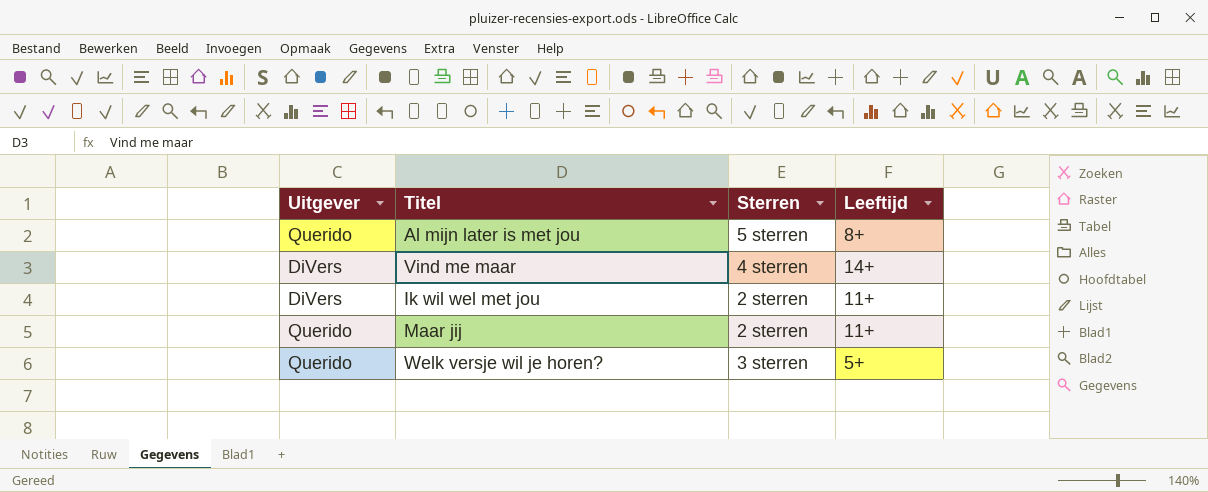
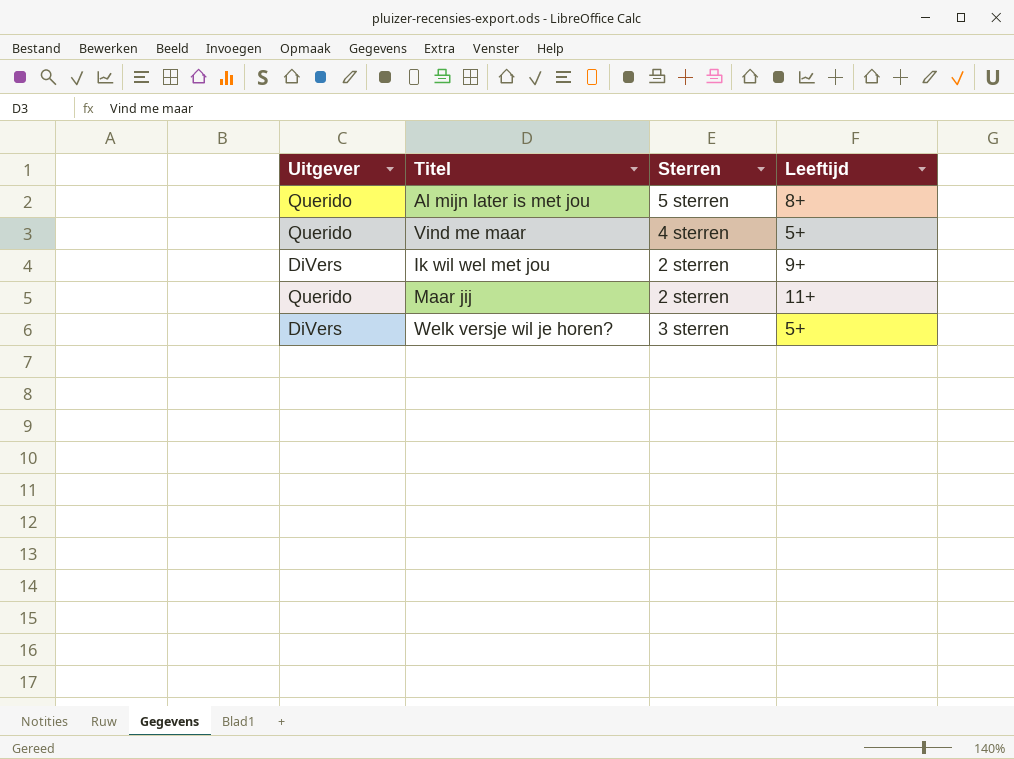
Vind me maar | Uitgever: DiVers -> Querido
Vind me maar | Leeftijd: 14+ -> 5+
Ik wil wel met jou | Leeftijd: 11+ -> 9+
Welk versje wil je horen? | Uitgever: Querido -> DiVers

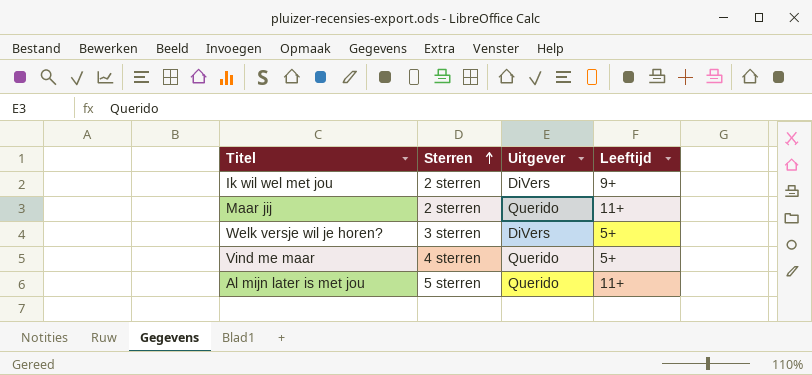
row order: none -> Sterren ascending
column Uitgever | position: 1 -> 3
Al mijn later is met jou | Leeftijd: 8+ -> 11+

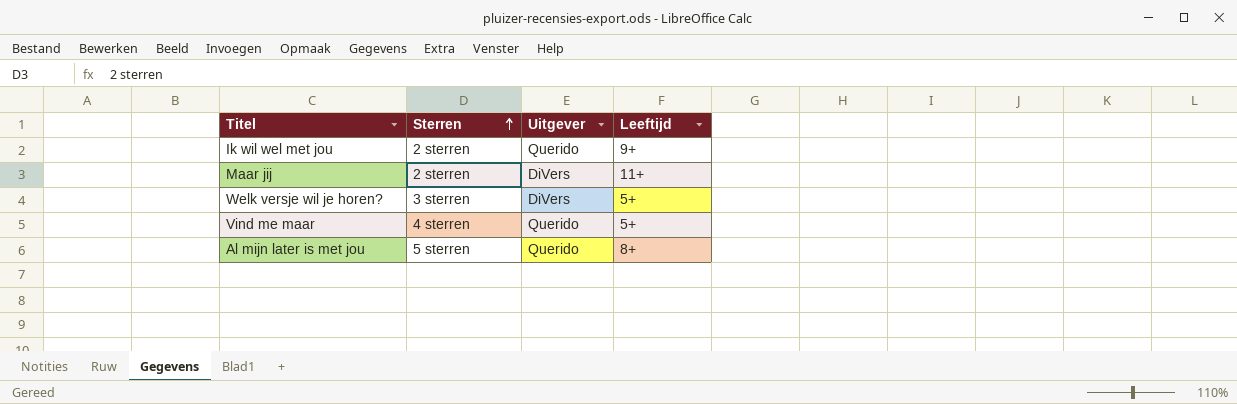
Ik wil wel met jou | Uitgever: DiVers -> Querido
Maar jij | Uitgever: Querido -> DiVers
Al mijn later is met jou | Leeftijd: 11+ -> 8+

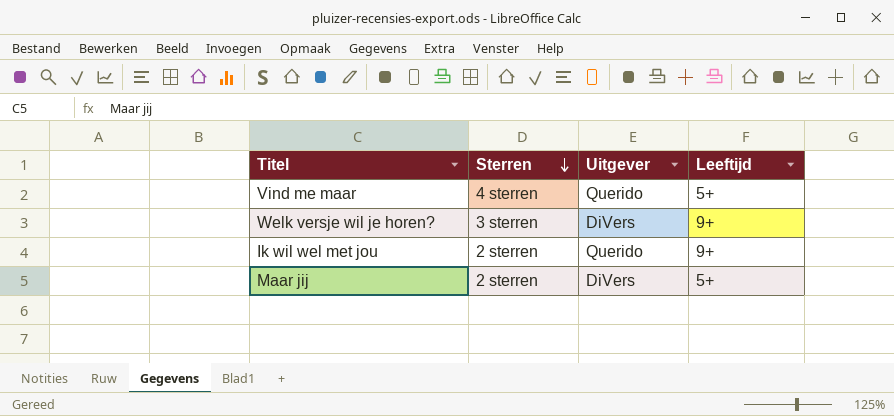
row order: Sterren ascending -> Sterren descending
row Al mijn later is met jou: 5 sterren | Querido | 8+ -> none
Welk versje wil je horen? | Leeftijd: 5+ -> 9+
Maar jij | Leeftijd: 11+ -> 5+

